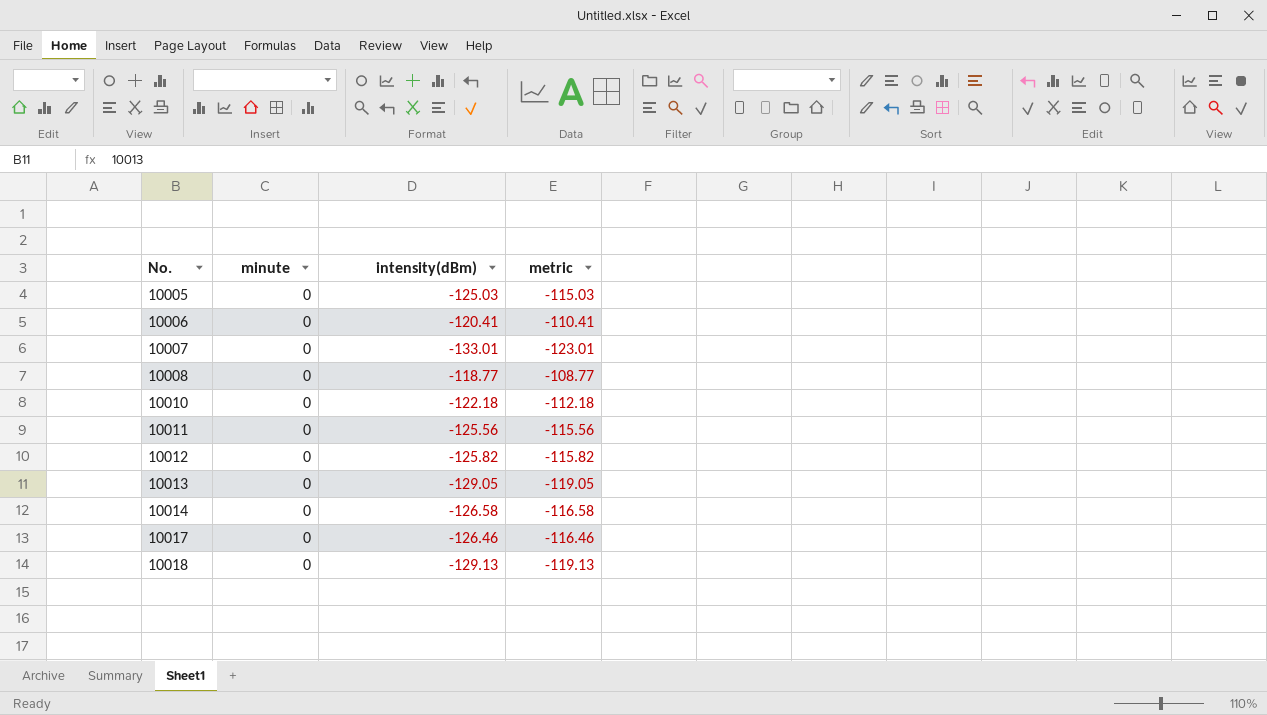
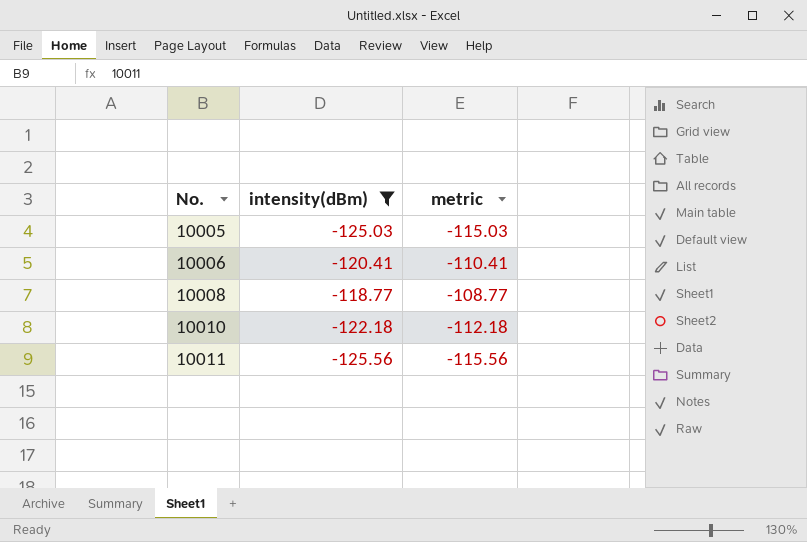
filter: none -> intensity(dBm) >= -125.56
column minute | position: 2 -> none

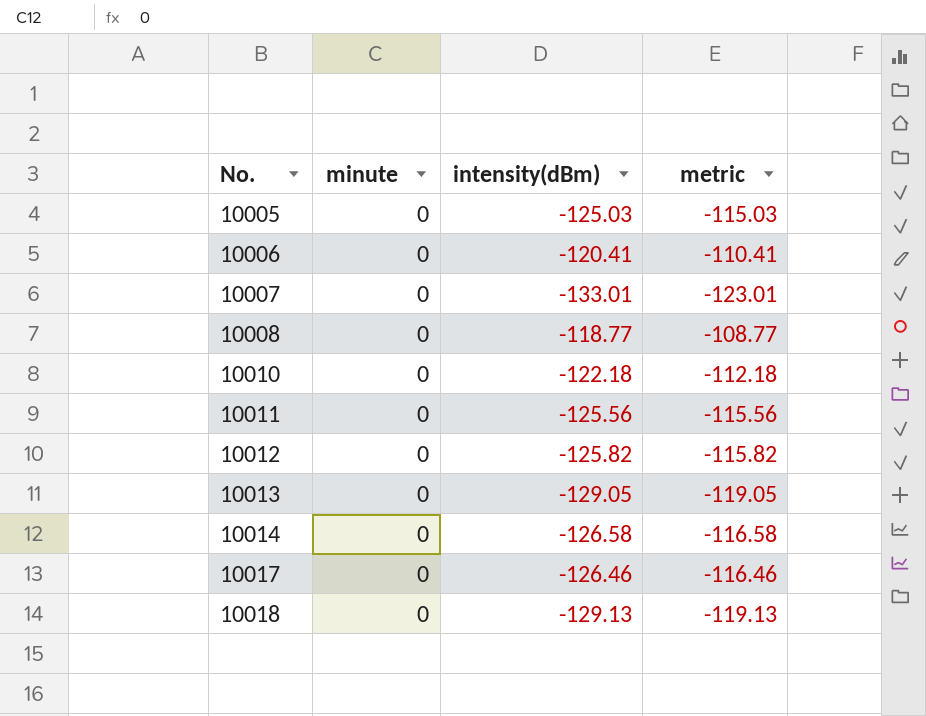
filter: intensity(dBm) >= -125.56 -> none
column minute | position: none -> 2

